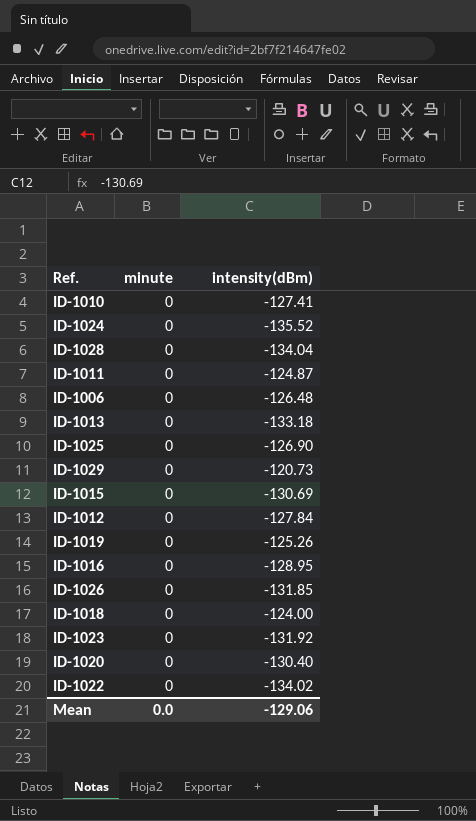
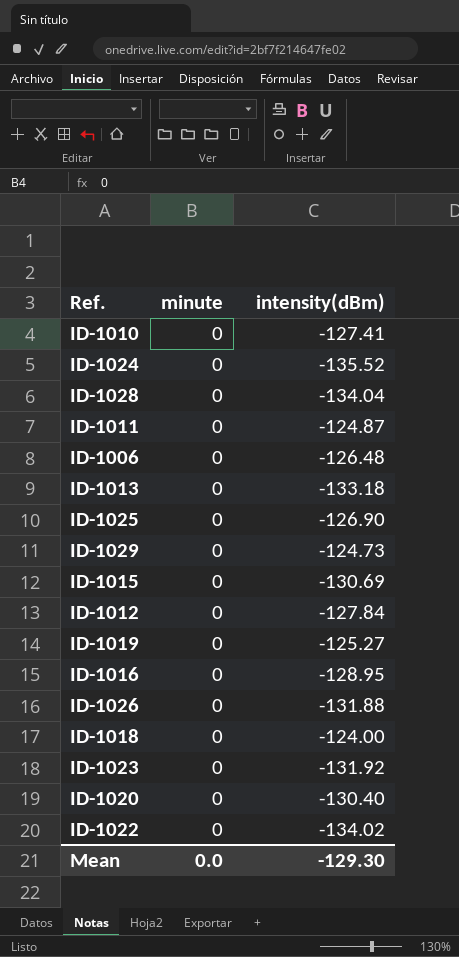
ID-1029 | intensity(dBm): -120.73 -> -124.73
ID-1019 | intensity(dBm): -125.26 -> -125.27
ID-1026 | intensity(dBm): -131.85 -> -131.88
Mean | intensity(dBm): -129.06 -> -129.30

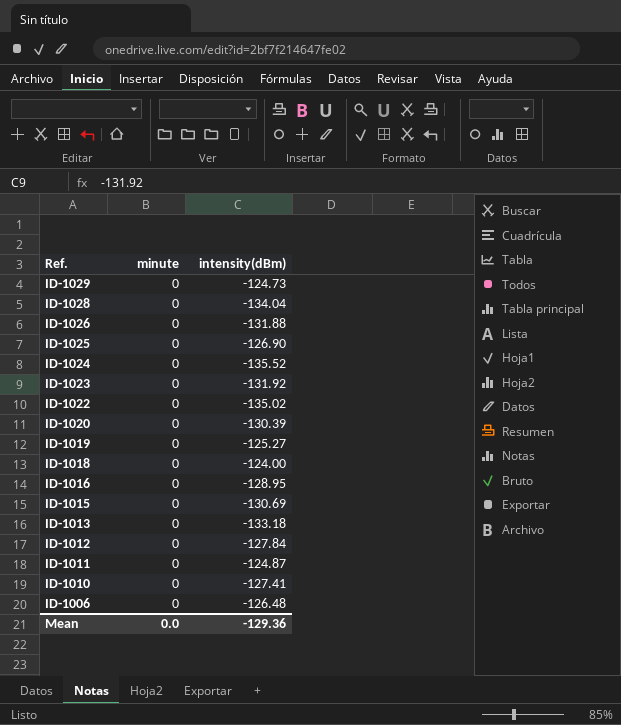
row order: none -> Ref. descending
ID-1022 | intensity(dBm): -134.02 -> -135.02
ID-1020 | intensity(dBm): -130.40 -> -130.39
Mean | intensity(dBm): -129.30 -> -129.36

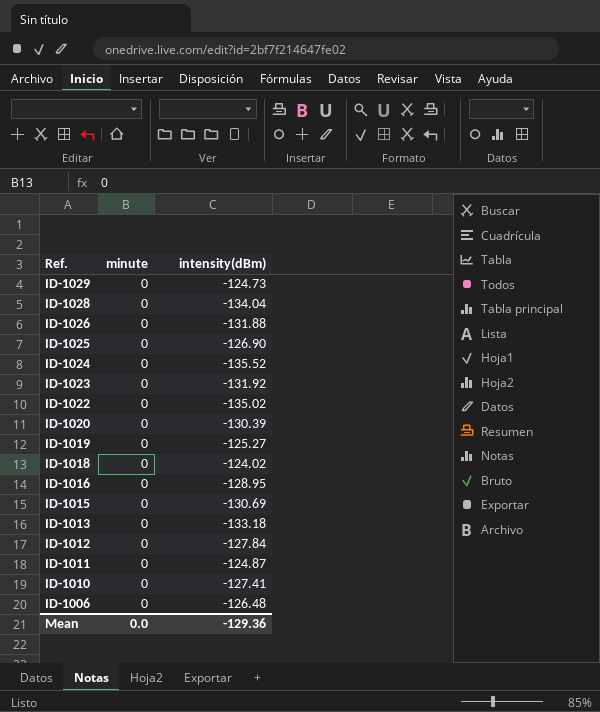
ID-1018 | intensity(dBm): -124.00 -> -124.02

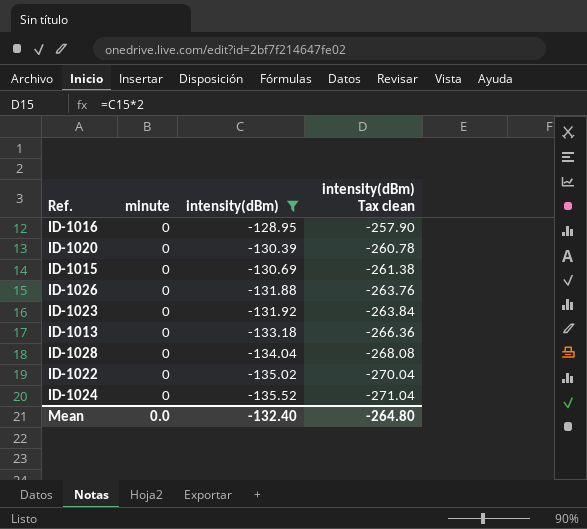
filter: none -> intensity(dBm) <= -128.95
row order: Ref. descending -> intensity(dBm) descending
column intensity(dBm) Tax clean | formula: none -> [intensity(dBm)] * 2
Mean | intensity(dBm): -129.36 -> -132.40

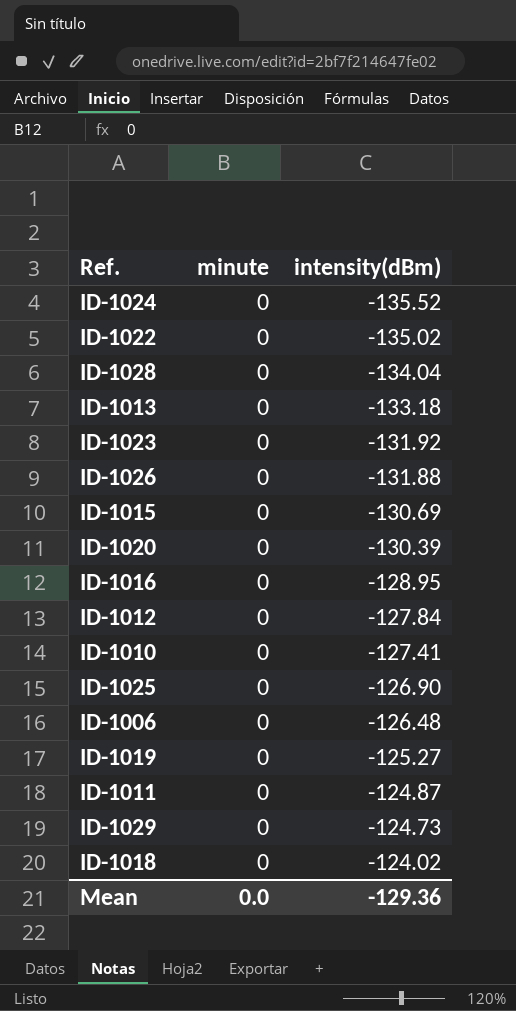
filter: intensity(dBm) <= -128.95 -> none
row order: intensity(dBm) descending -> intensity(dBm) ascending
column intensity(dBm) Tax clean | formula: [intensity(dBm)] * 2 -> none
Mean | intensity(dBm): -132.40 -> -129.36

